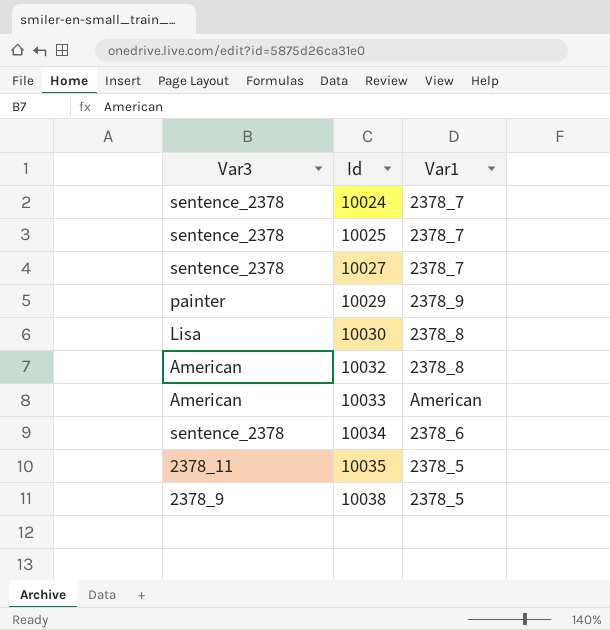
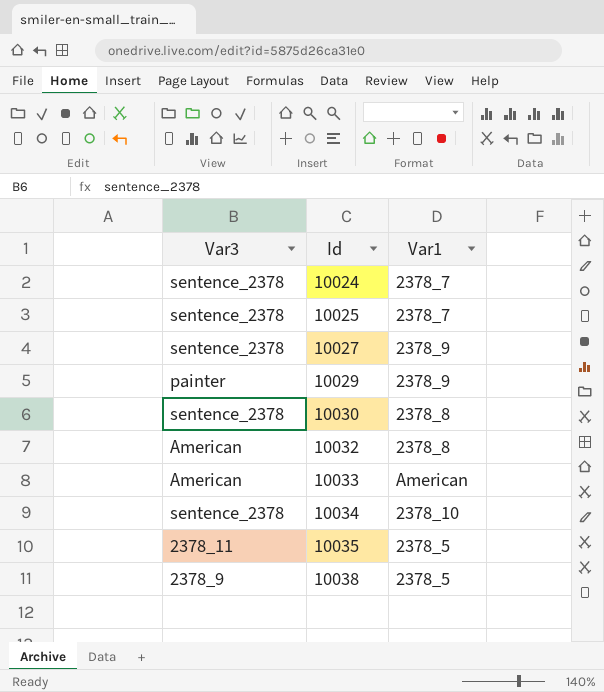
10027 | Var1: 2378_7 -> 2378_9
10030 | Var3: Lisa -> sentence_2378
10034 | Var1: 2378_6 -> 2378_10

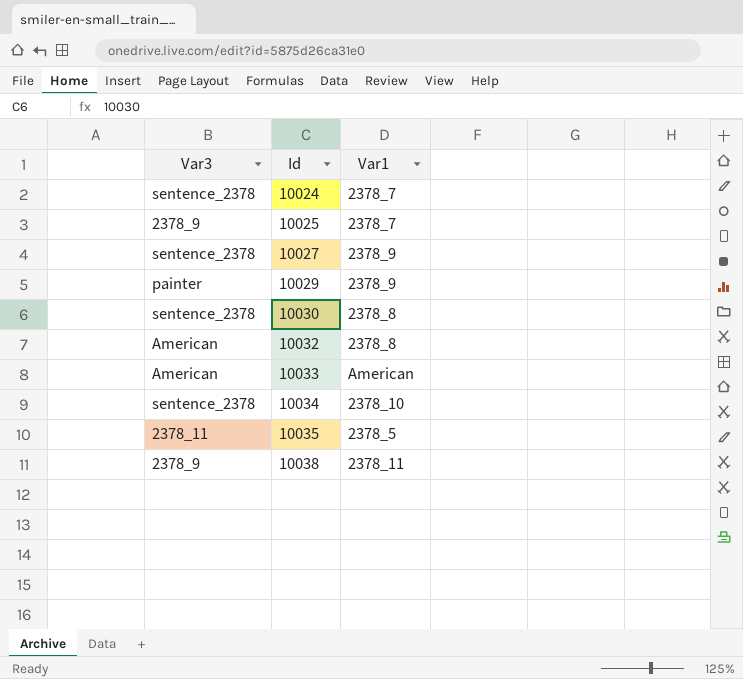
10025 | Var3: sentence_2378 -> 2378_9
10038 | Var1: 2378_5 -> 2378_11

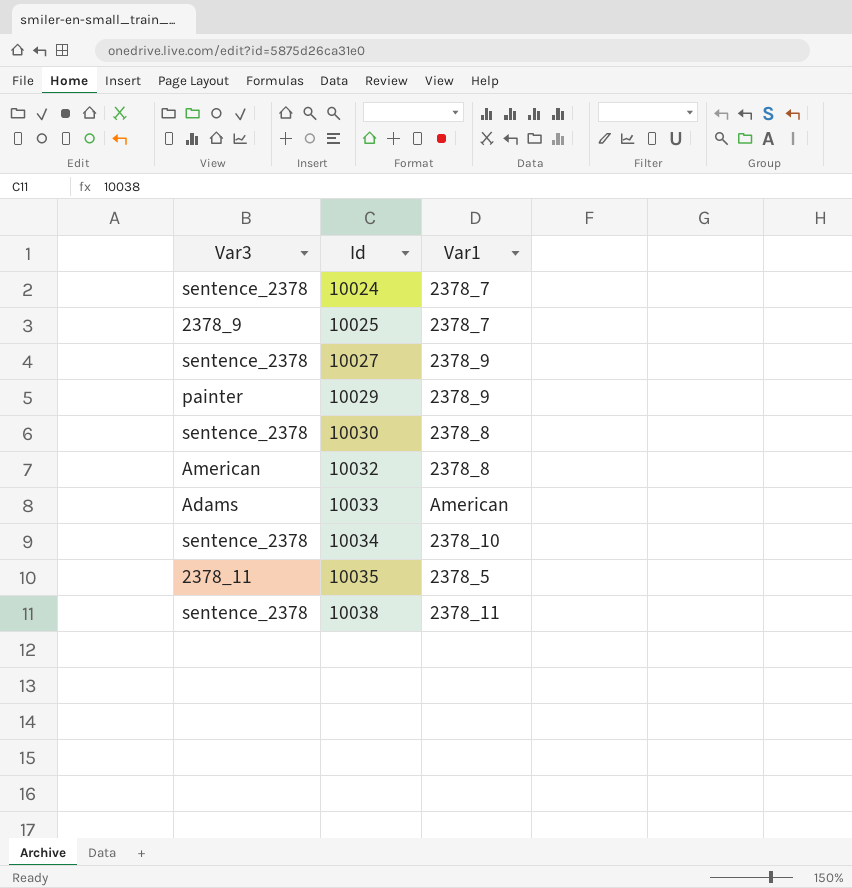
10033 | Var3: American -> Adams
10038 | Var3: 2378_9 -> sentence_2378

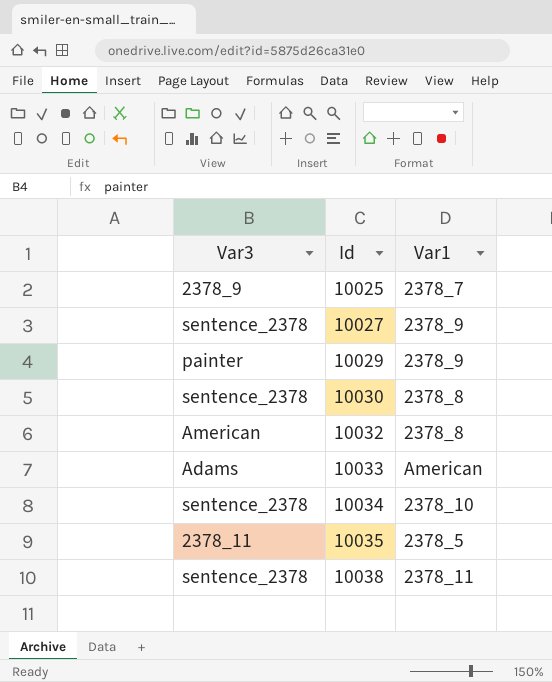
row 10024: sentence_2378 | 2378_7 -> none

